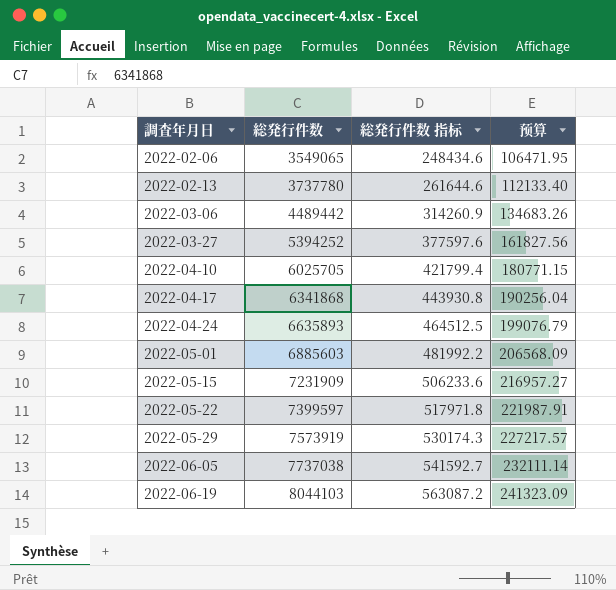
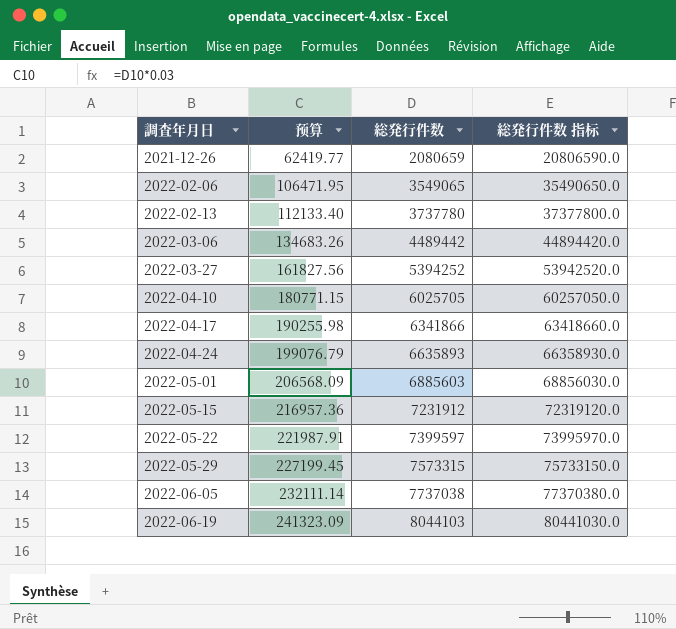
column 预算 | position: 4 -> 2
column 総発行件数 指标 | formula: [総発行件数] * 0.07 -> [総発行件数] * 10
row 2021-12-26: none -> 62419.77 | 2080659 | 20806590.0
2022-04-17 | 预算: 190256.04 -> 190255.98
2022-04-17 | 総発行件数: 6341868 -> 6341866
2022-05-15 | 预算: 216957.27 -> 216957.36
2022-05-15 | 総発行件数: 7231909 -> 7231912
2022-05-29 | 预算: 227217.57 -> 227199.45
2022-05-29 | 総発行件数: 7573919 -> 7573315

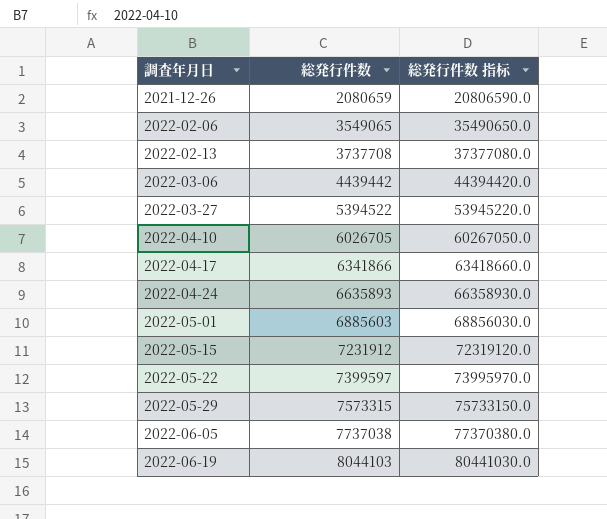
column 预算 | formula: [総発行件数] * 0.03 -> none
2022-02-13 | 総発行件数: 3737780 -> 3737708
2022-02-13 | 総発行件数 指标: 37377800.0 -> 37377080.0
2022-03-06 | 総発行件数: 4489442 -> 4439442
2022-03-06 | 総発行件数 指标: 44894420.0 -> 44394420.0
2022-03-27 | 総発行件数: 5394252 -> 5394522
2022-03-27 | 総発行件数 指标: 53942520.0 -> 53945220.0
2022-04-10 | 総発行件数: 6025705 -> 6026705
2022-04-10 | 総発行件数 指标: 60257050.0 -> 60267050.0

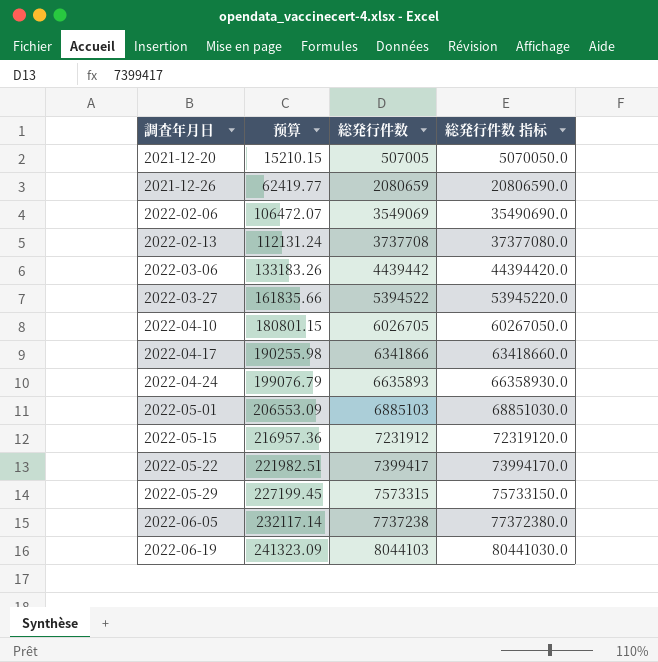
column 预算 | formula: none -> [総発行件数] * 0.03
row 2021-12-20: none -> 15210.15 | 507005 | 5070050.0
2022-02-06 | 総発行件数: 3549065 -> 3549069
2022-02-06 | 総発行件数 指标: 35490650.0 -> 35490690.0
2022-05-01 | 総発行件数: 6885603 -> 6885103
2022-05-01 | 総発行件数 指标: 68856030.0 -> 68851030.0
2022-05-22 | 総発行件数: 7399597 -> 7399417
2022-05-22 | 総発行件数 指标: 73995970.0 -> 73994170.0
2022-06-05 | 総発行件数: 7737038 -> 7737238
2022-06-05 | 総発行件数 指标: 77370380.0 -> 77372380.0

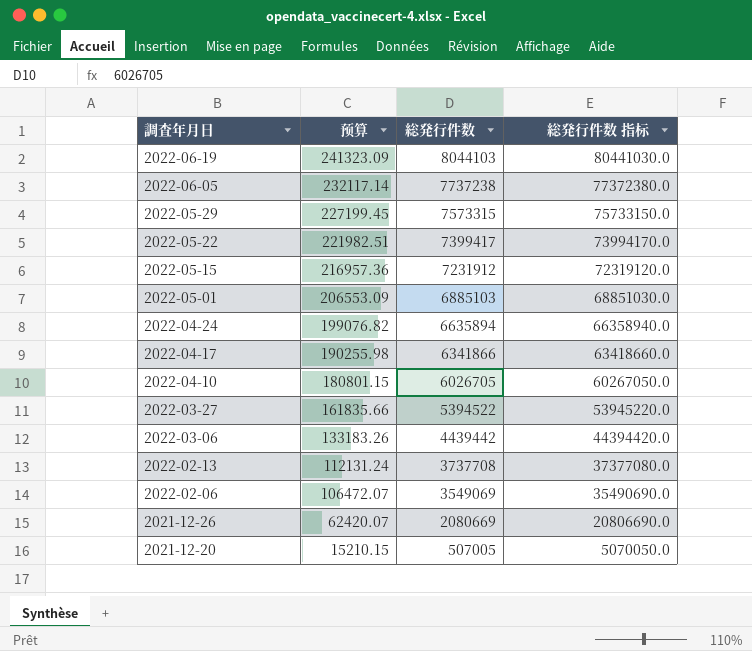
row order: 調査年月日 ascending -> 調査年月日 descending
2022-04-24 | 预算: 199076.79 -> 199076.82
2022-04-24 | 総発行件数: 6635893 -> 6635894
2022-04-24 | 総発行件数 指标: 66358930.0 -> 66358940.0
2021-12-26 | 预算: 62419.77 -> 62420.07
2021-12-26 | 総発行件数: 2080659 -> 2080669
2021-12-26 | 総発行件数 指标: 20806590.0 -> 20806690.0

